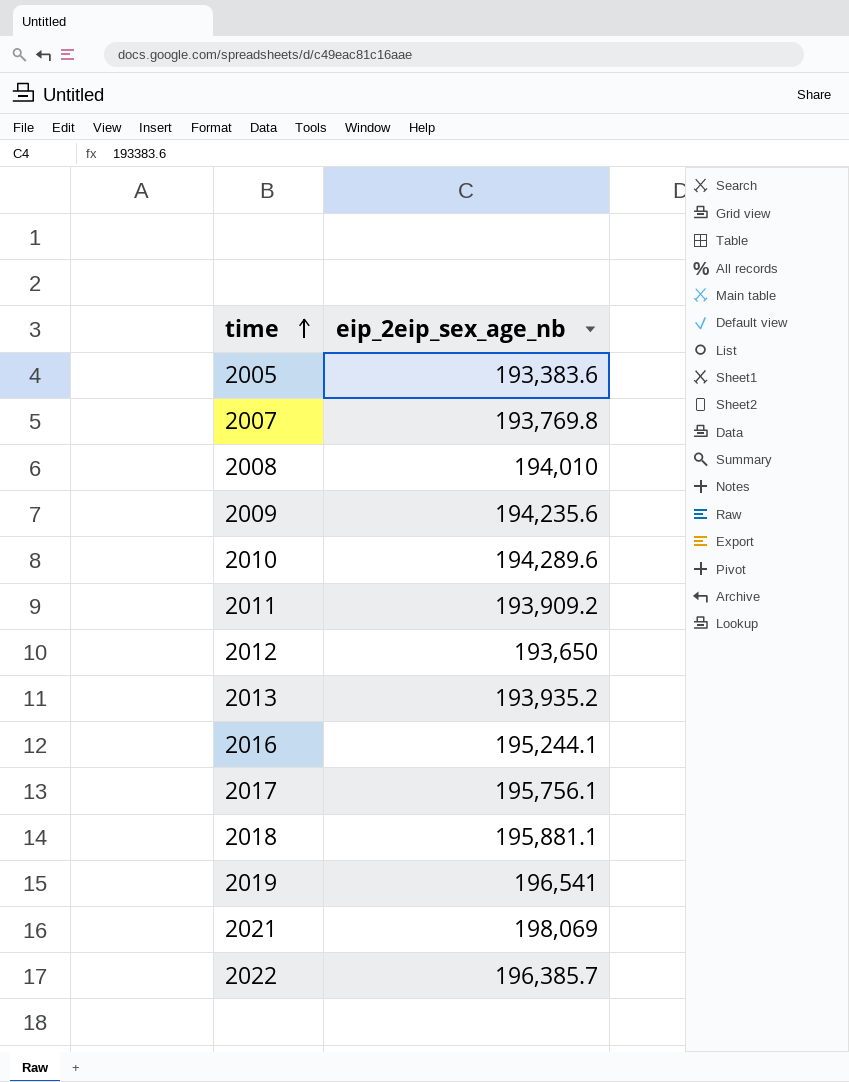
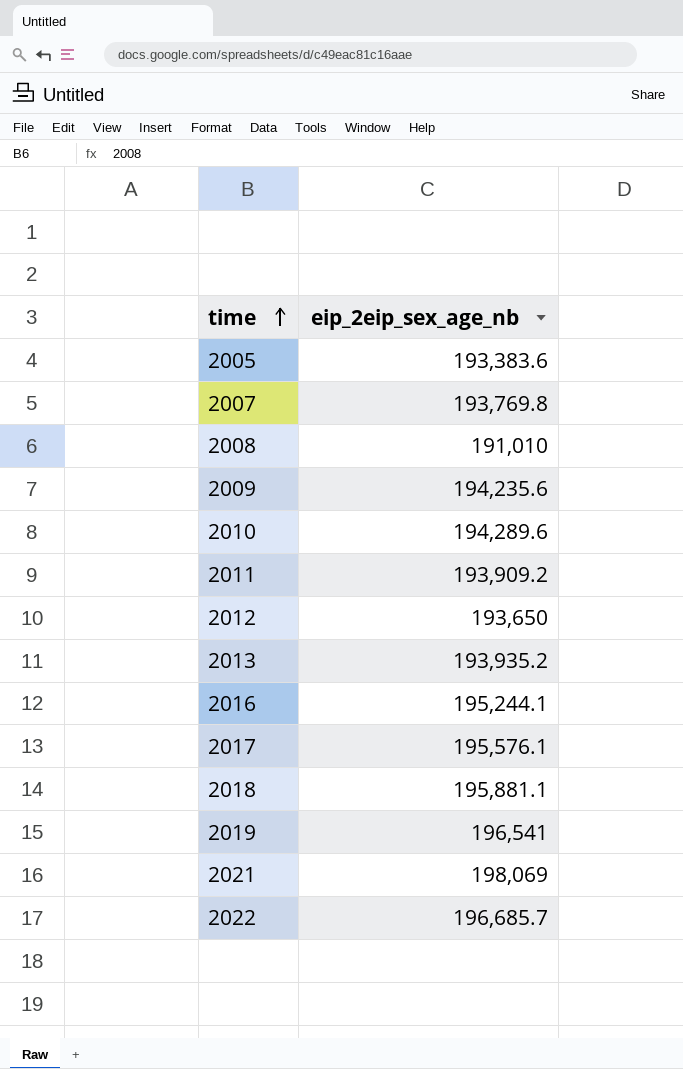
2008 | eip_2eip_sex_age_nb: 194,010 -> 191,010
2017 | eip_2eip_sex_age_nb: 195,756.1 -> 195,576.1
2022 | eip_2eip_sex_age_nb: 196,385.7 -> 196,685.7

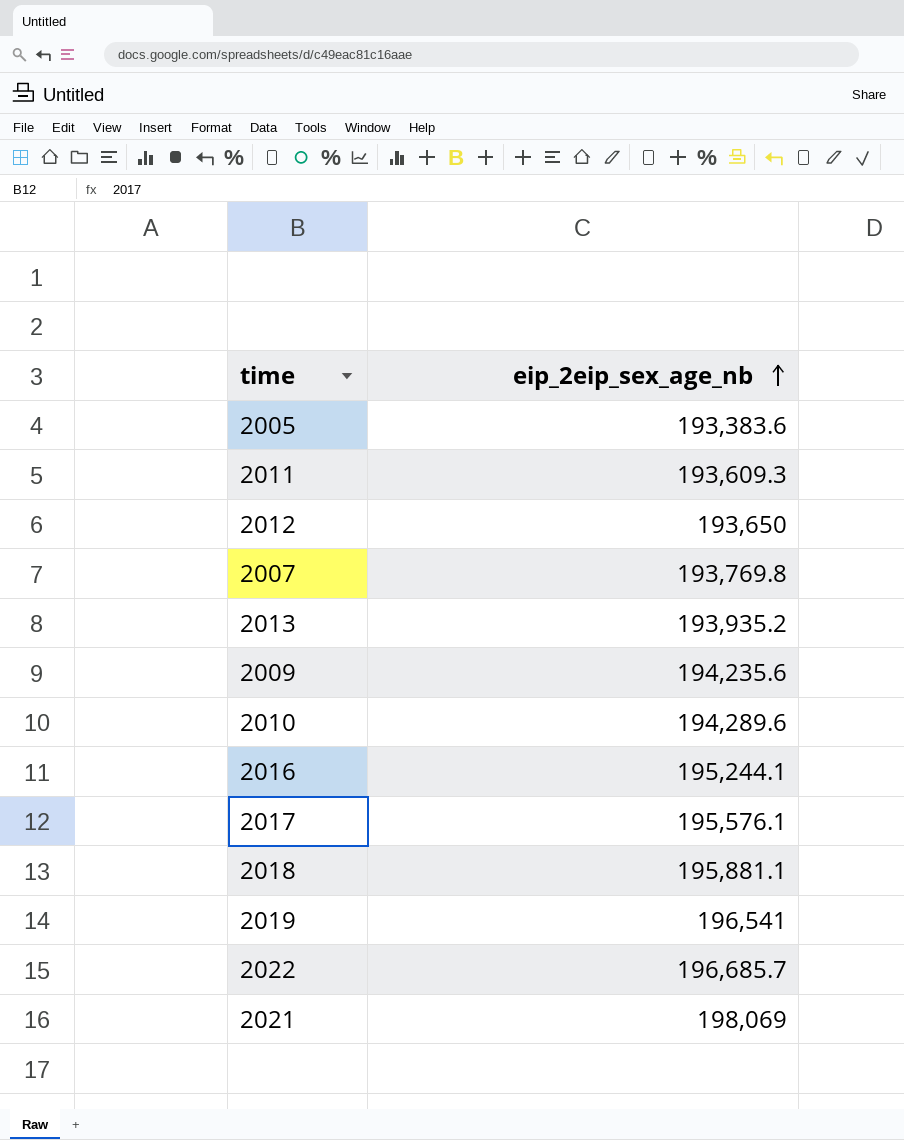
row order: time ascending -> eip_2eip_sex_age_nb ascending
row 2008: 191,010 -> none
2011 | eip_2eip_sex_age_nb: 193,909.2 -> 193,609.3

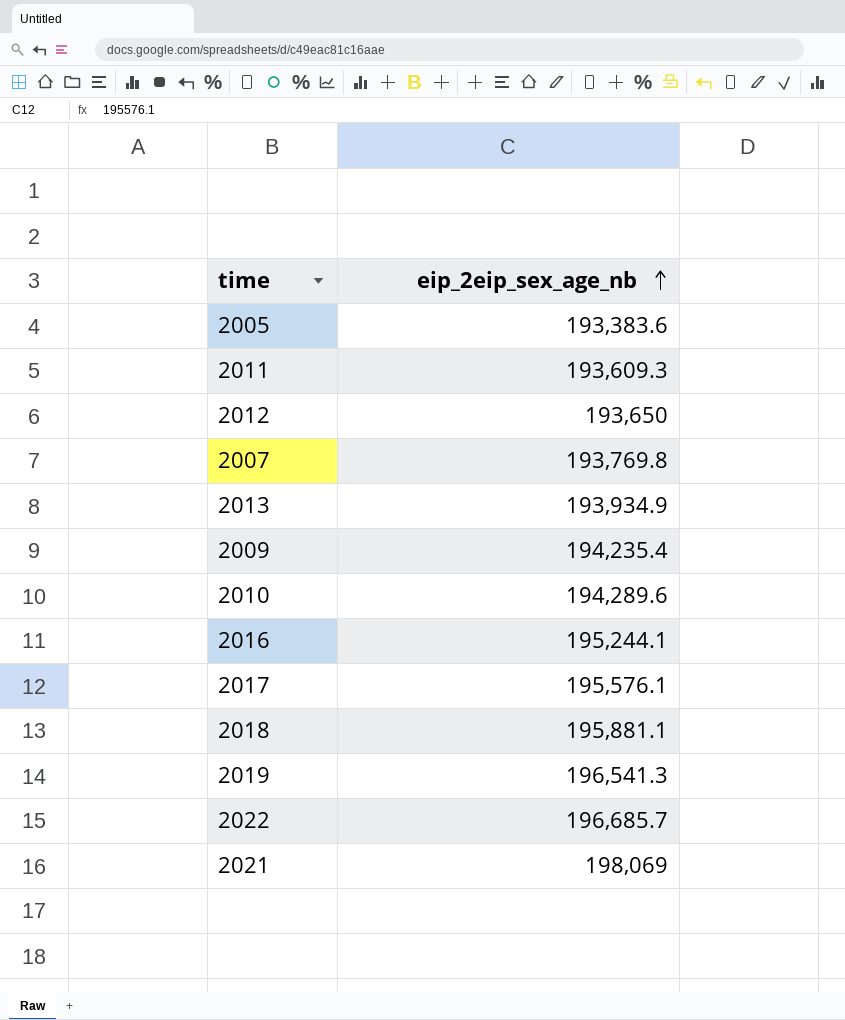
2013 | eip_2eip_sex_age_nb: 193,935.2 -> 193,934.9
2009 | eip_2eip_sex_age_nb: 194,235.6 -> 194,235.4
2019 | eip_2eip_sex_age_nb: 196,541 -> 196,541.3

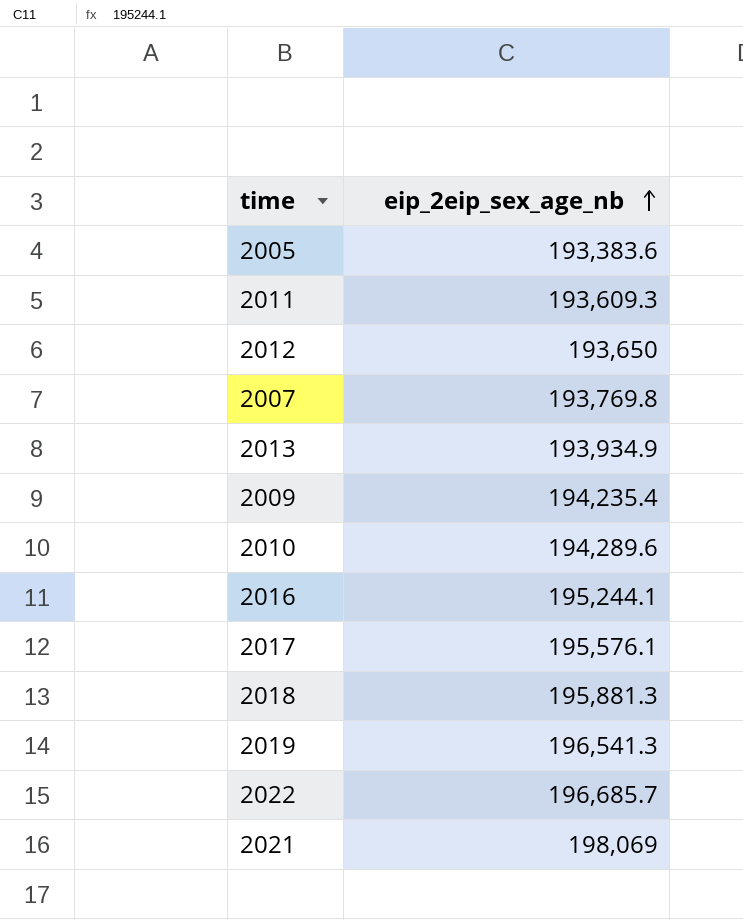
2018 | eip_2eip_sex_age_nb: 195,881.1 -> 195,881.3

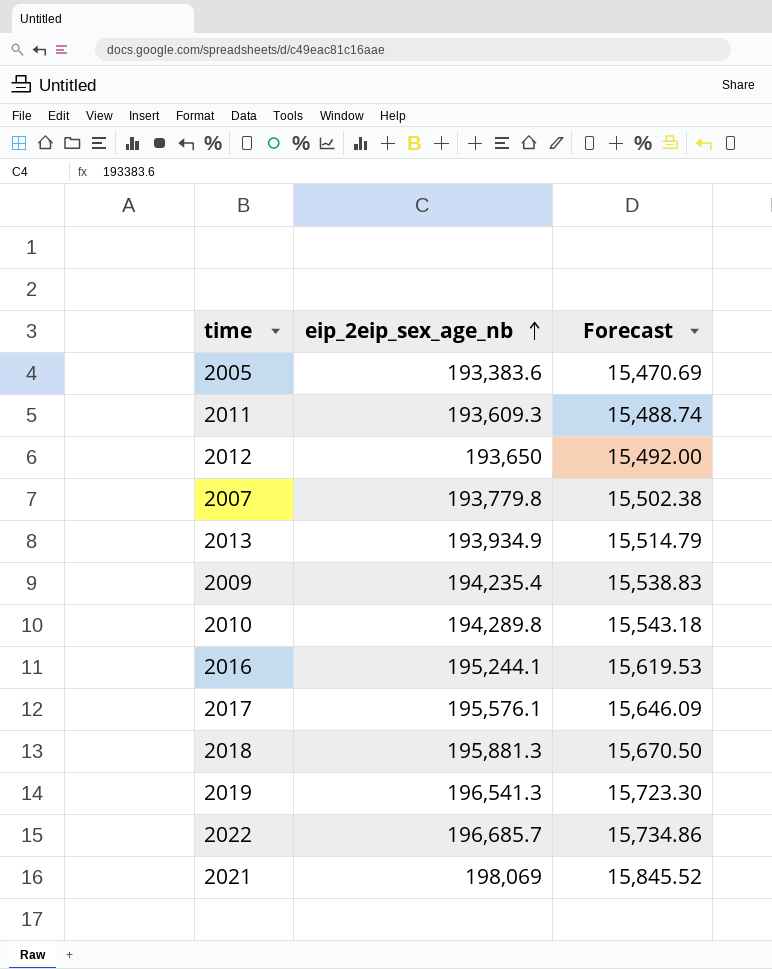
column Forecast | formula: none -> [eip_2eip_sex_age_nb] * 0.08
2007 | eip_2eip_sex_age_nb: 193,769.8 -> 193,779.8
2010 | eip_2eip_sex_age_nb: 194,289.6 -> 194,289.8

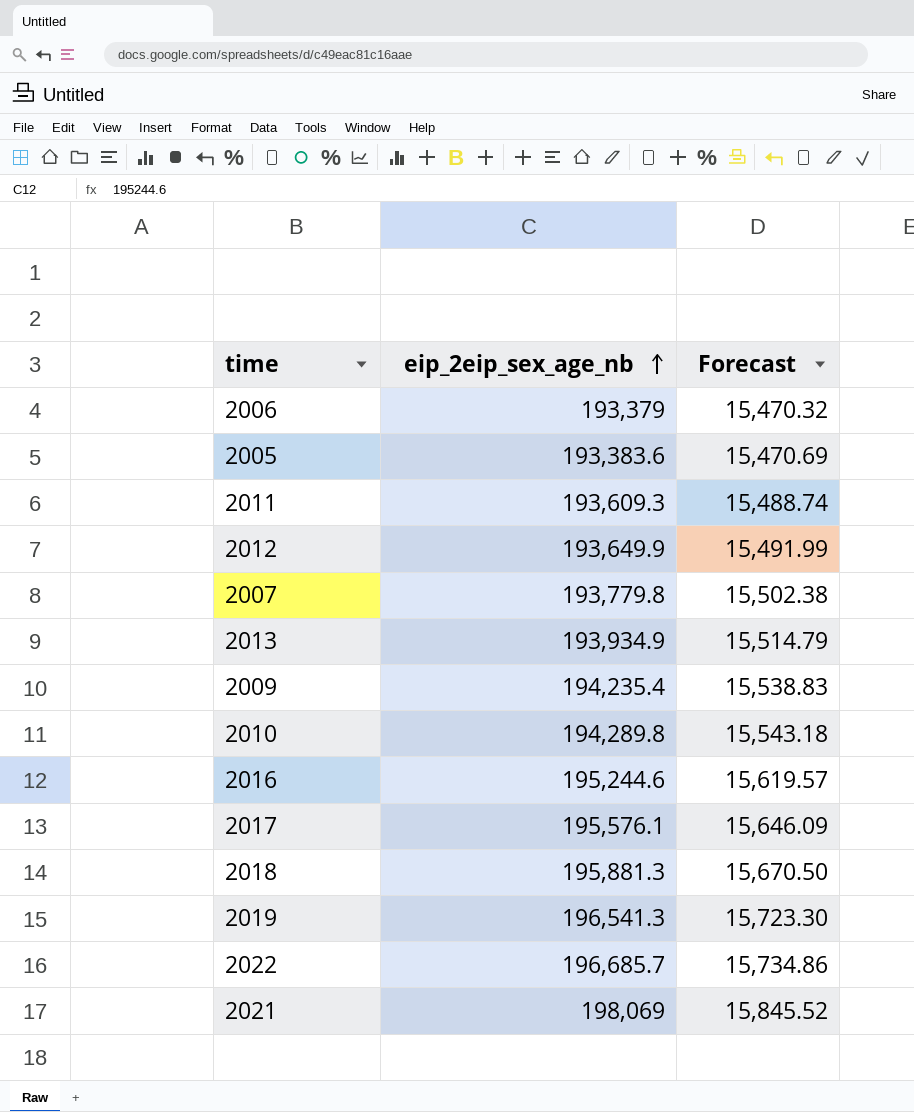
row 2006: none -> 193,379 | 15,470.32
2012 | eip_2eip_sex_age_nb: 193,650 -> 193,649.9
2012 | Forecast: 15,492.00 -> 15,491.99
2016 | eip_2eip_sex_age_nb: 195,244.1 -> 195,244.6
2016 | Forecast: 15,619.53 -> 15,619.57

